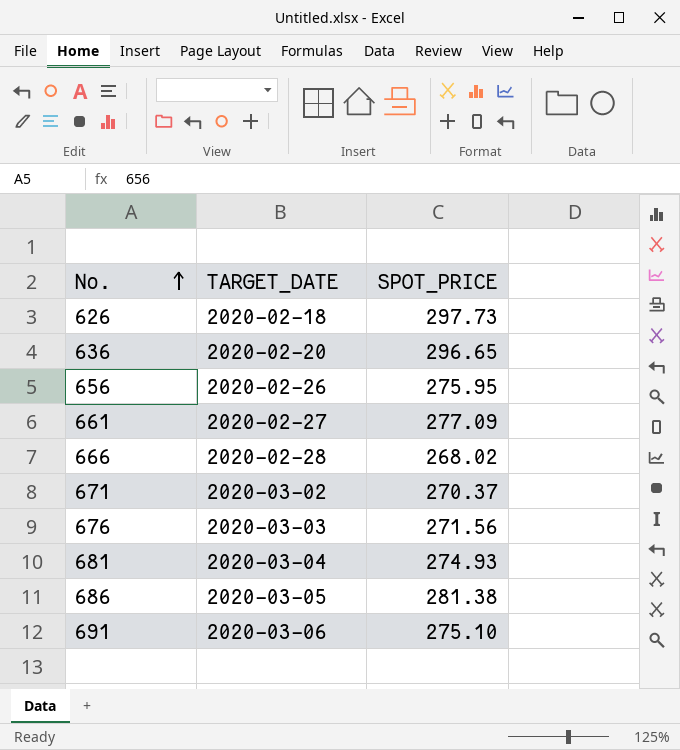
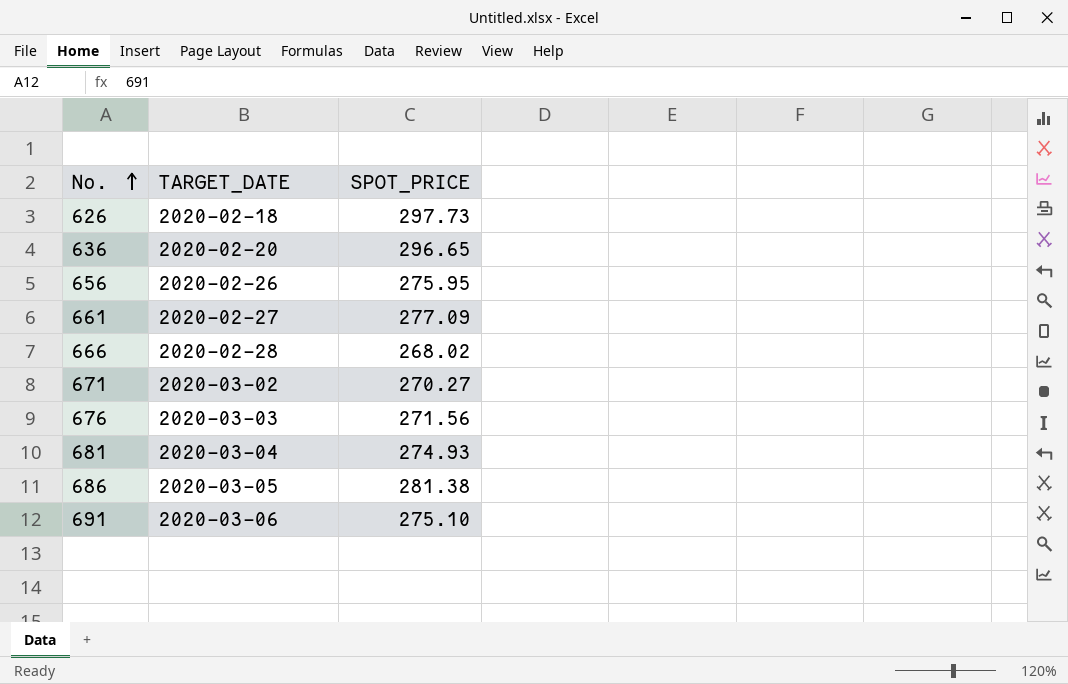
671 | SPOT_PRICE: 270.37 -> 270.27

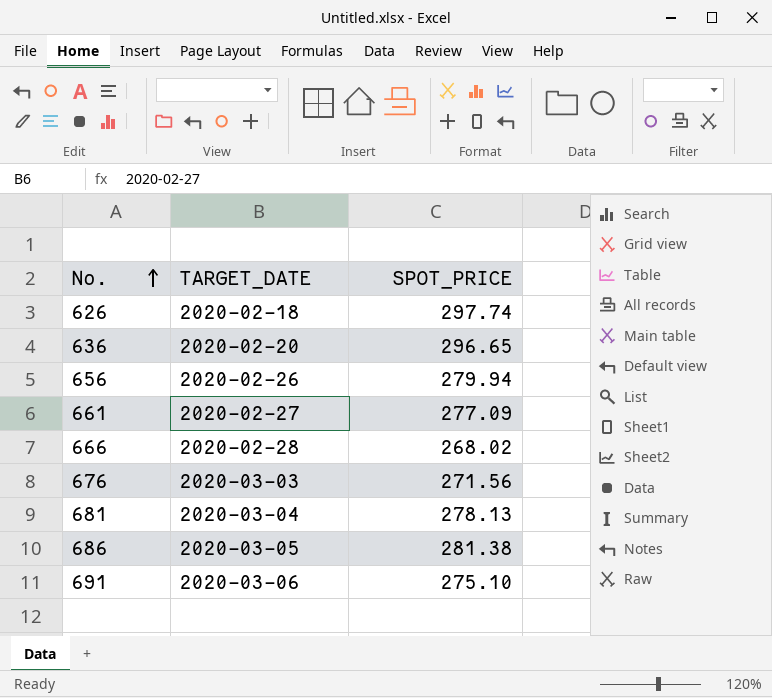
row 671: 2020-03-02 | 270.27 -> none
626 | SPOT_PRICE: 297.73 -> 297.74
656 | SPOT_PRICE: 275.95 -> 279.94
681 | SPOT_PRICE: 274.93 -> 278.13

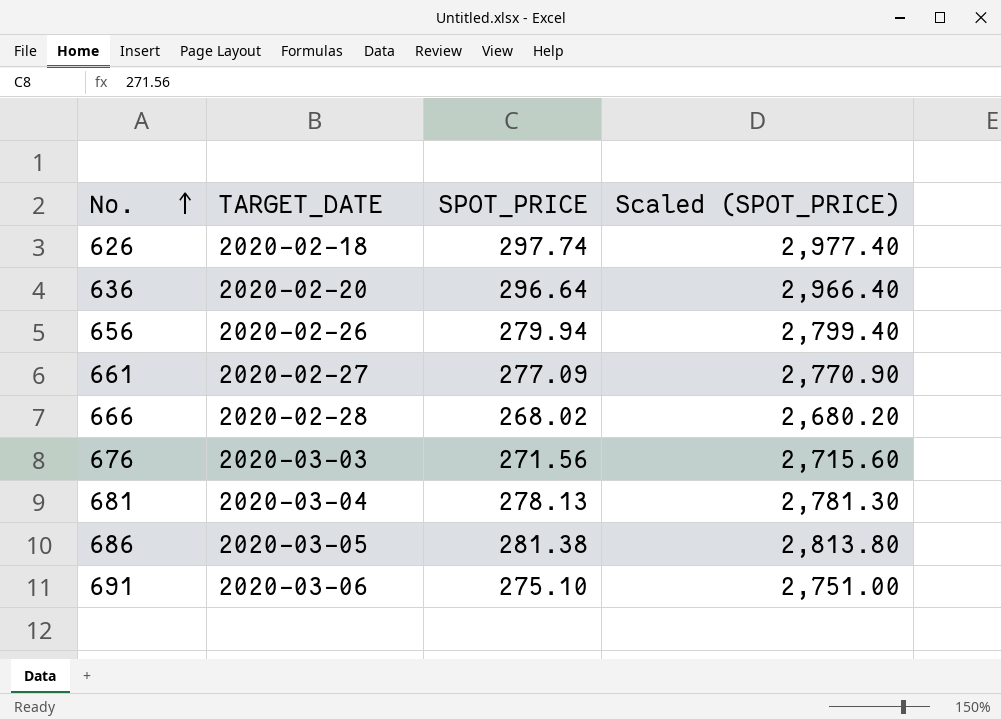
column Scaled (SPOT_PRICE) | formula: none -> [SPOT_PRICE] * 10
636 | SPOT_PRICE: 296.65 -> 296.64

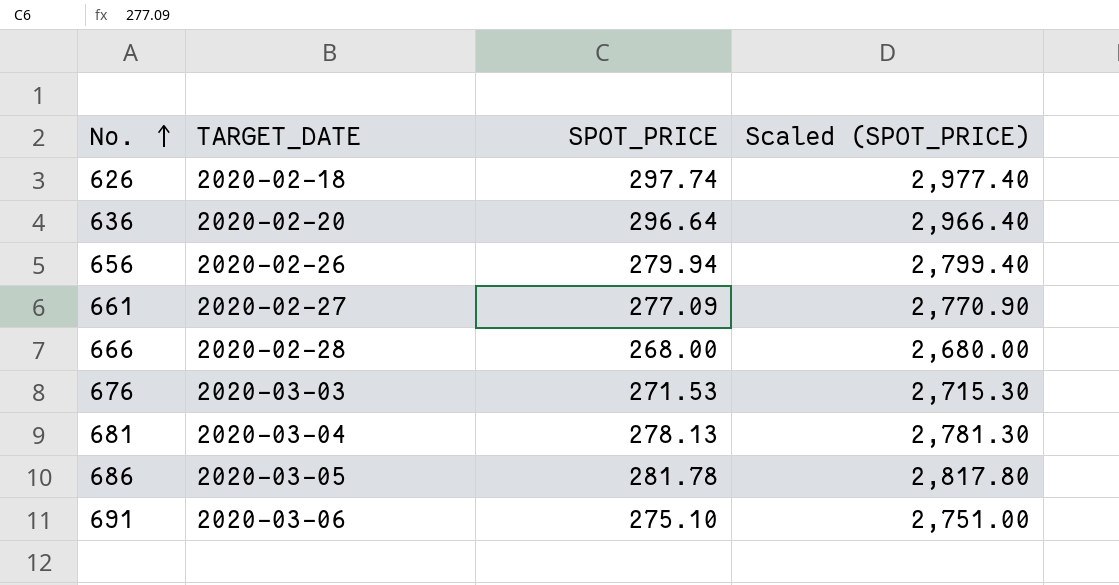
666 | SPOT_PRICE: 268.02 -> 268.00
666 | Scaled (SPOT_PRICE): 2,680.20 -> 2,680.00
676 | SPOT_PRICE: 271.56 -> 271.53
676 | Scaled (SPOT_PRICE): 2,715.60 -> 2,715.30
686 | SPOT_PRICE: 281.38 -> 281.78
686 | Scaled (SPOT_PRICE): 2,813.80 -> 2,817.80

